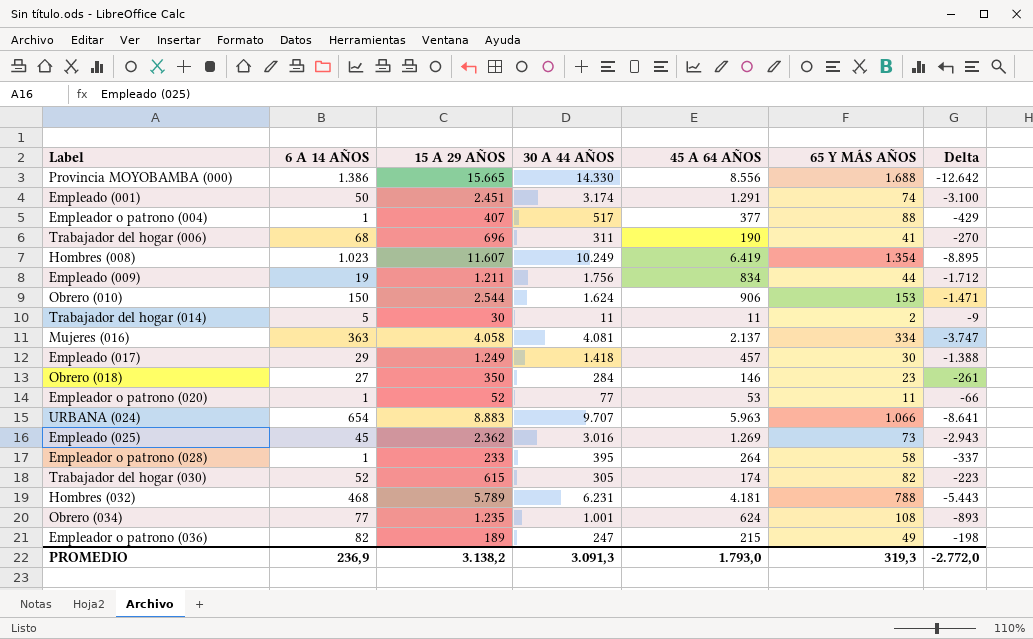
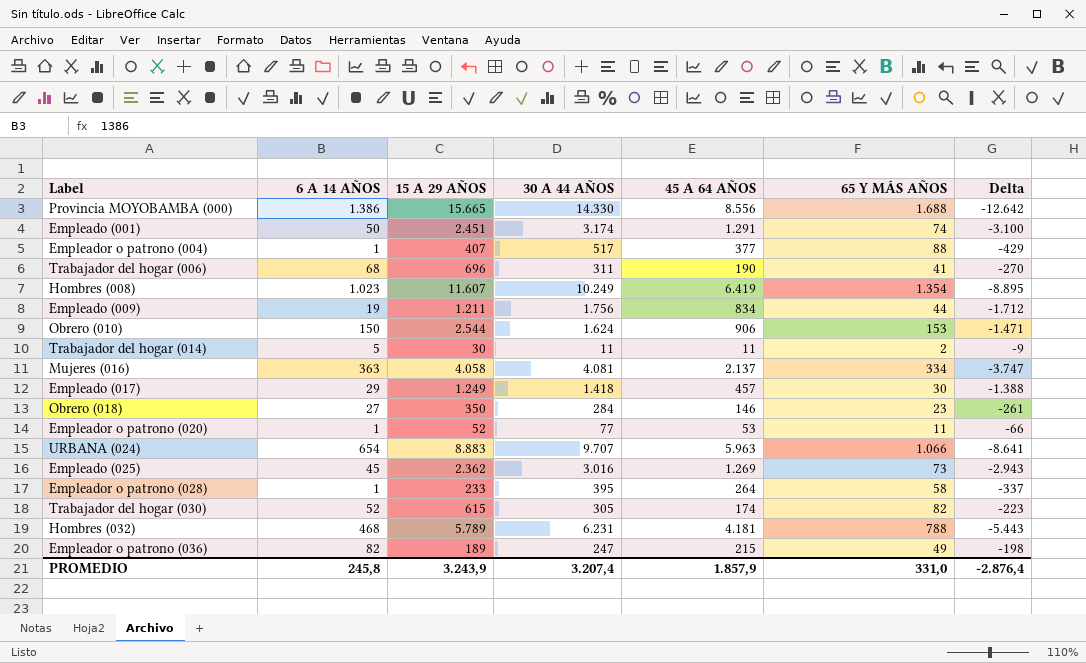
row Obrero (034): 77 | 1.235 | 1.001 | 624 | 108 | -893 -> none
PROMEDIO | 6 A 14 AÑOS: 236,9 -> 245,8
PROMEDIO | 15 A 29 AÑOS: 3.138,2 -> 3.243,9
PROMEDIO | 30 A 44 AÑOS: 3.091,3 -> 3.207,4
PROMEDIO | 45 A 64 AÑOS: 1.793,0 -> 1.857,9
PROMEDIO | 65 Y MÁS AÑOS: 319,3 -> 331,0
PROMEDIO | Delta: -2.772,0 -> -2.876,4

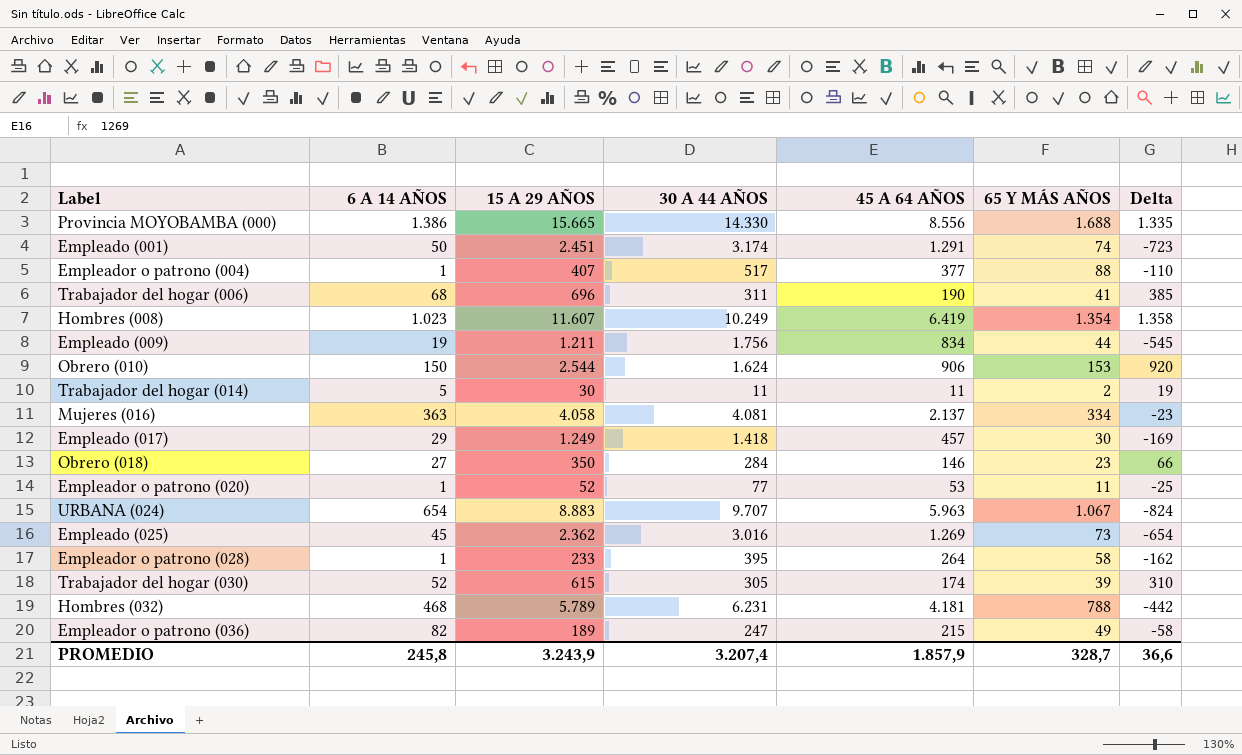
column Delta | formula: [65 Y MÁS AÑOS] - [30 A 44 AÑOS] -> [15 A 29 AÑOS] - [30 A 44 AÑOS]
URBANA (024) | 65 Y MÁS AÑOS: 1.066 -> 1.067
Trabajador del hogar (030) | 65 Y MÁS AÑOS: 82 -> 39
PROMEDIO | 65 Y MÁS AÑOS: 331,0 -> 328,7
PROMEDIO | Delta: -2.876,4 -> 36,6

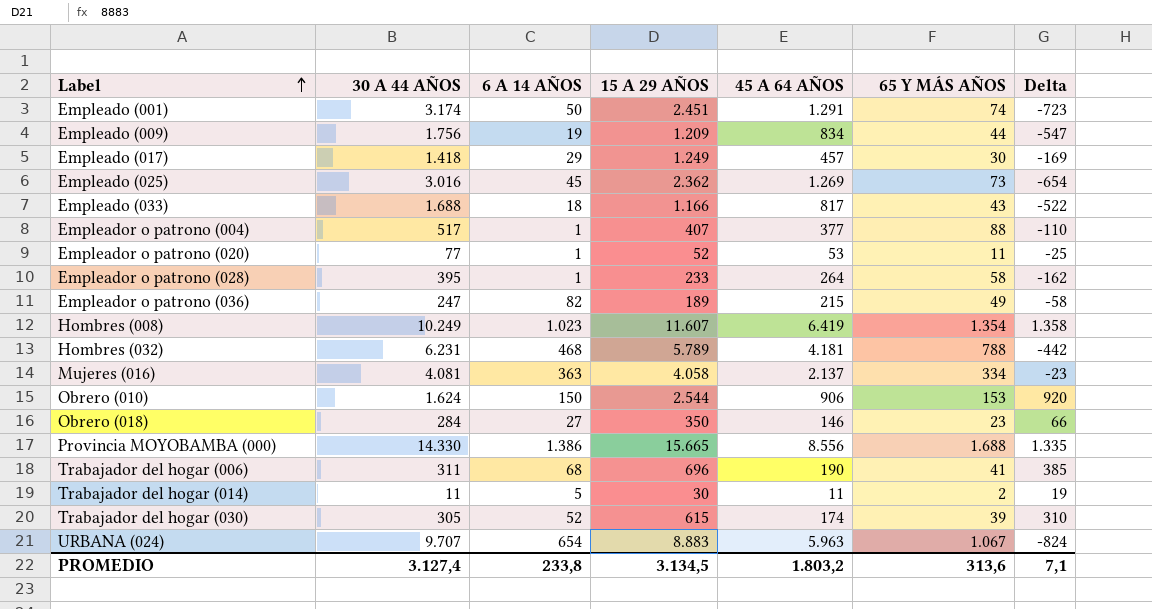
row order: none -> Label ascending
column 30 A 44 AÑOS | position: 4 -> 2
Empleado (009) | 15 A 29 AÑOS: 1.211 -> 1.209
Empleado (009) | Delta: -545 -> -547
row Empleado (033): none -> 1.688 | 18 | 1.166 | 817 | 43 | -522
PROMEDIO | 30 A 44 AÑOS: 3.207,4 -> 3.127,4
PROMEDIO | 6 A 14 AÑOS: 245,8 -> 233,8
PROMEDIO | 15 A 29 AÑOS: 3.243,9 -> 3.134,5
PROMEDIO | 45 A 64 AÑOS: 1.857,9 -> 1.803,2
PROMEDIO | 65 Y MÁS AÑOS: 328,7 -> 313,6
PROMEDIO | Delta: 36,6 -> 7,1

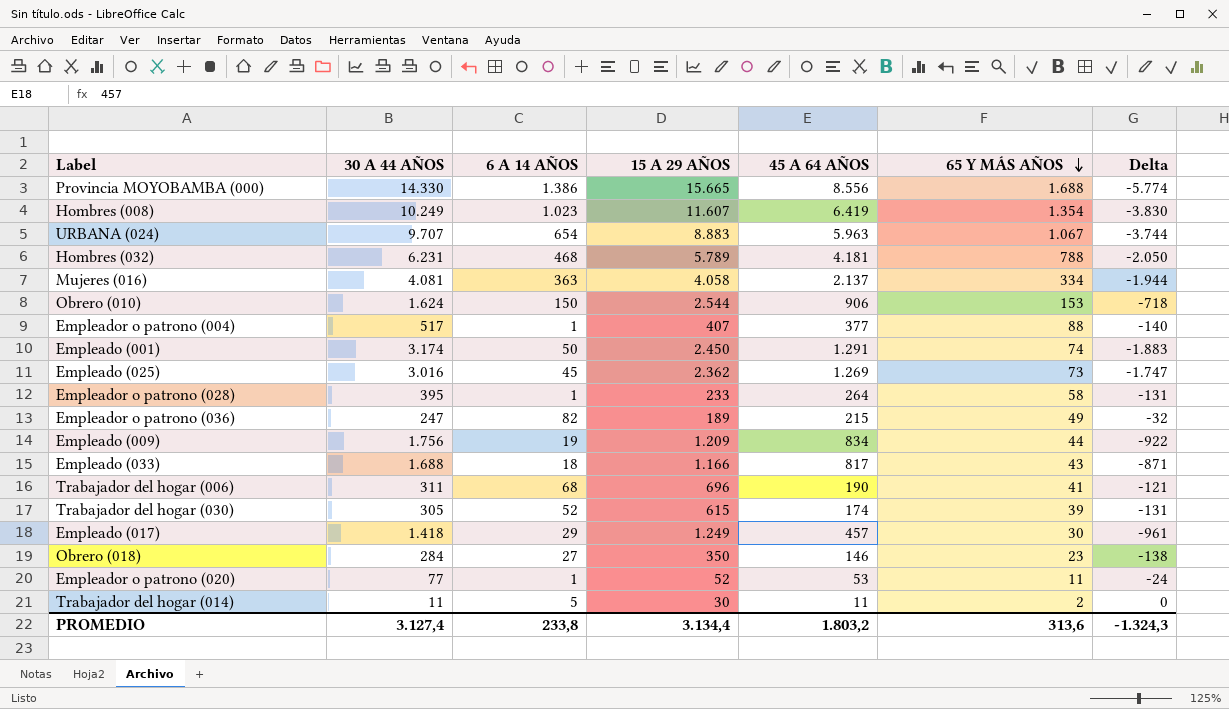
row order: Label ascending -> 65 Y MÁS AÑOS descending
column Delta | formula: [15 A 29 AÑOS] - [30 A 44 AÑOS] -> [45 A 64 AÑOS] - [30 A 44 AÑOS]
Empleado (001) | 15 A 29 AÑOS: 2.451 -> 2.450
PROMEDIO | 15 A 29 AÑOS: 3.134,5 -> 3.134,4
PROMEDIO | Delta: 7,1 -> -1.324,3

